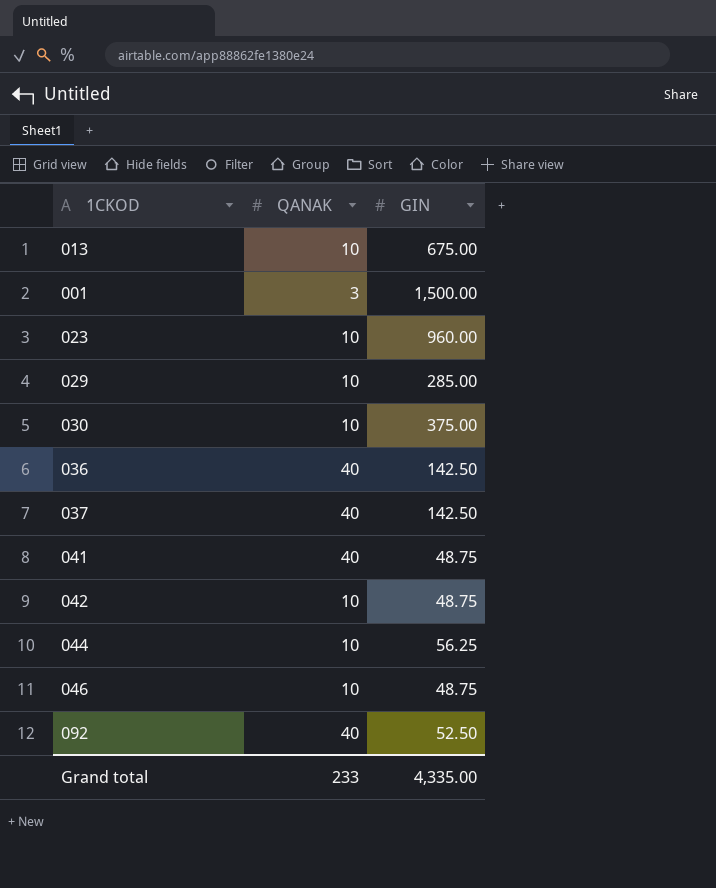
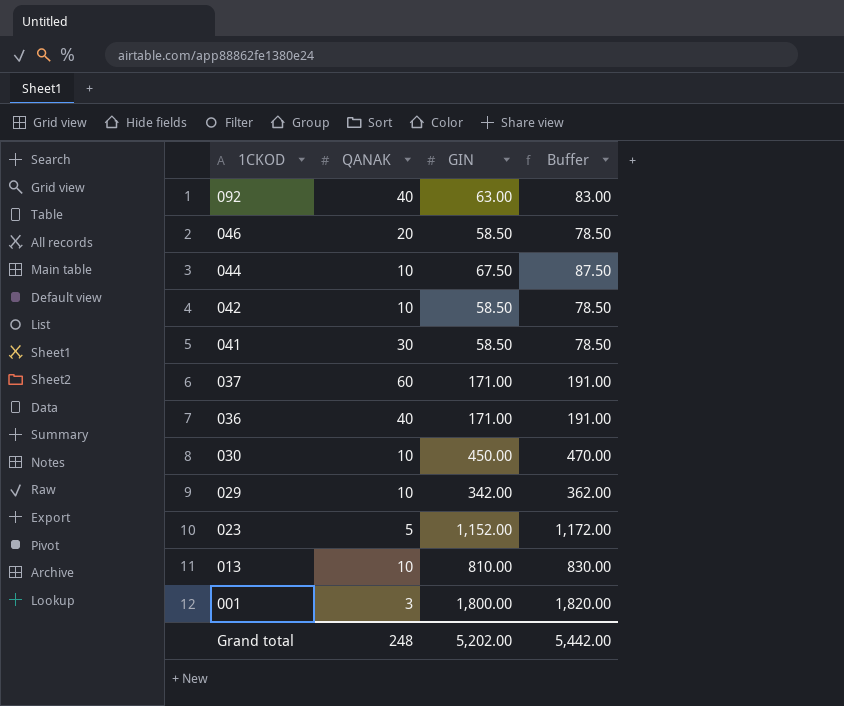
row order: none -> 1CKOD descending
column Buffer | formula: none -> [GIN] + 20
092 | GIN: 52.50 -> 63.00
046 | QANAK: 10 -> 20
046 | GIN: 48.75 -> 58.50
044 | GIN: 56.25 -> 67.50
042 | GIN: 48.75 -> 58.50
041 | QANAK: 40 -> 30
041 | GIN: 48.75 -> 58.50
037 | QANAK: 40 -> 60
037 | GIN: 142.50 -> 171.00
036 | GIN: 142.50 -> 171.00
030 | GIN: 375.00 -> 450.00
029 | GIN: 285.00 -> 342.00
023 | QANAK: 10 -> 5
023 | GIN: 960.00 -> 1,152.00
013 | GIN: 675.00 -> 810.00
001 | GIN: 1,500.00 -> 1,800.00
Grand total | QANAK: 233 -> 248
Grand total | GIN: 4,335.00 -> 5,202.00

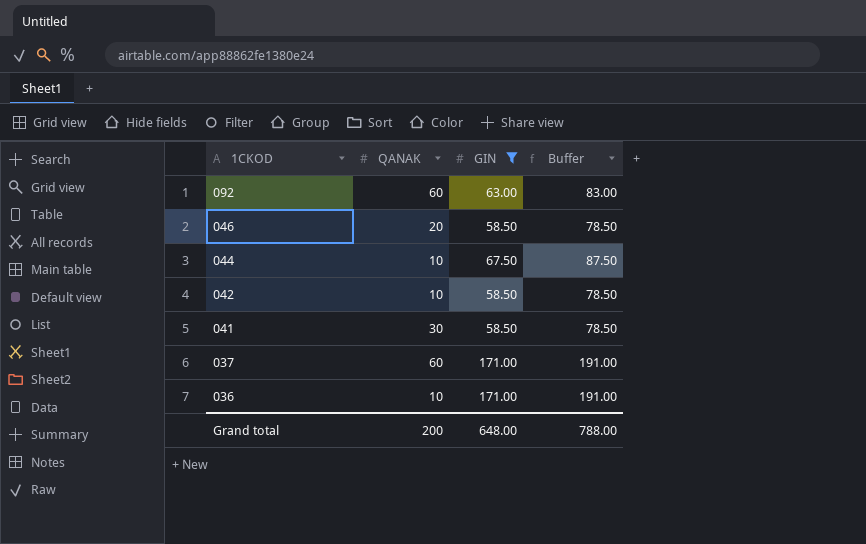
filter: none -> GIN <= 171.00
092 | QANAK: 40 -> 60
036 | QANAK: 40 -> 10
Grand total | QANAK: 248 -> 200
Grand total | GIN: 5,202.00 -> 648.00
Grand total | Buffer: 5,442.00 -> 788.00

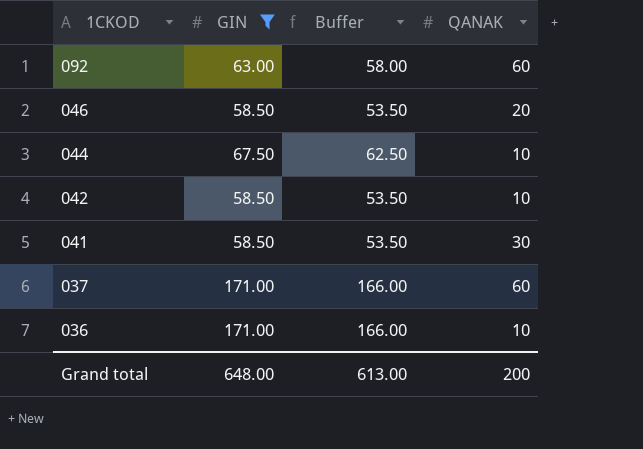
column Buffer | formula: [GIN] + 20 -> [GIN] - 5
column QANAK | position: 2 -> 4
Grand total | Buffer: 788.00 -> 613.00

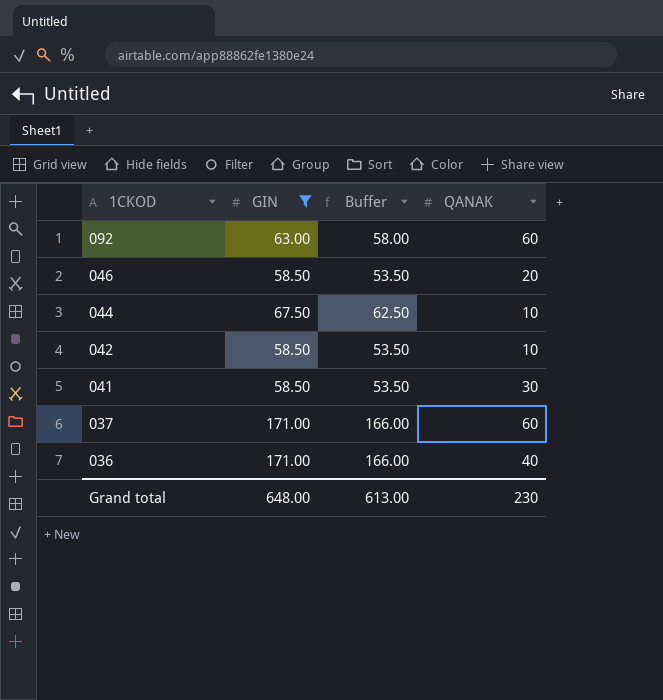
036 | QANAK: 10 -> 40
Grand total | QANAK: 200 -> 230

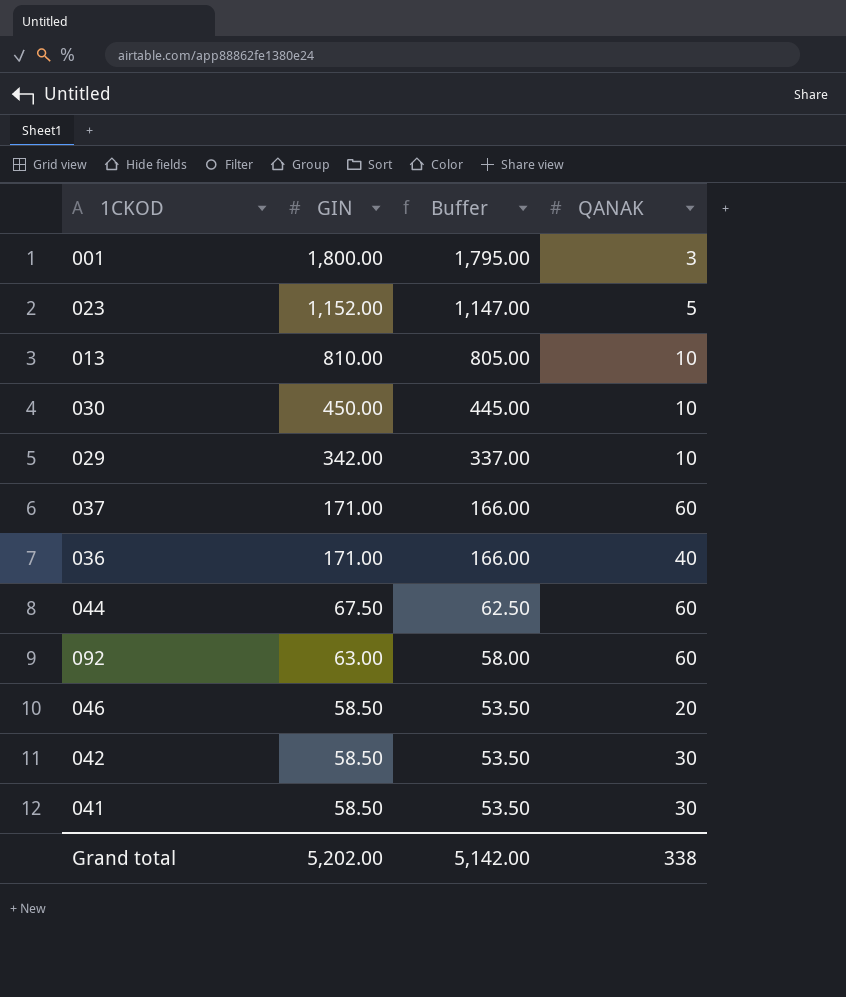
filter: GIN <= 171.00 -> none
row order: 1CKOD descending -> GIN descending
044 | QANAK: 10 -> 60
042 | QANAK: 10 -> 30
Grand total | GIN: 648.00 -> 5,202.00
Grand total | Buffer: 613.00 -> 5,142.00
Grand total | QANAK: 230 -> 338

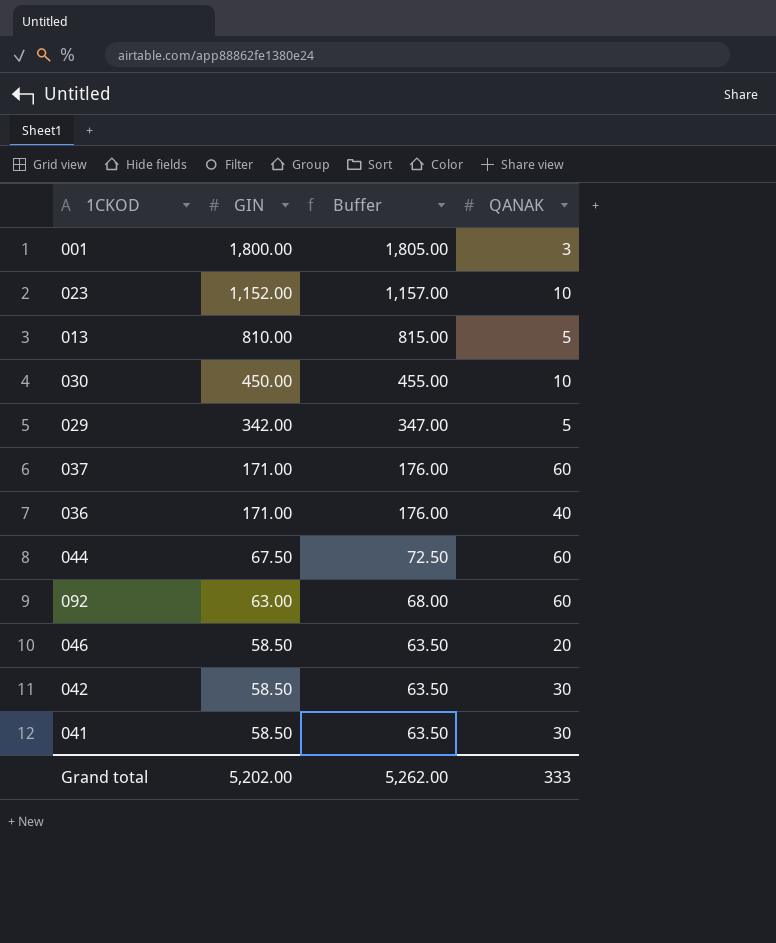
column Buffer | formula: [GIN] - 5 -> [GIN] + 5
023 | QANAK: 5 -> 10
013 | QANAK: 10 -> 5
029 | QANAK: 10 -> 5
Grand total | Buffer: 5,142.00 -> 5,262.00
Grand total | QANAK: 338 -> 333

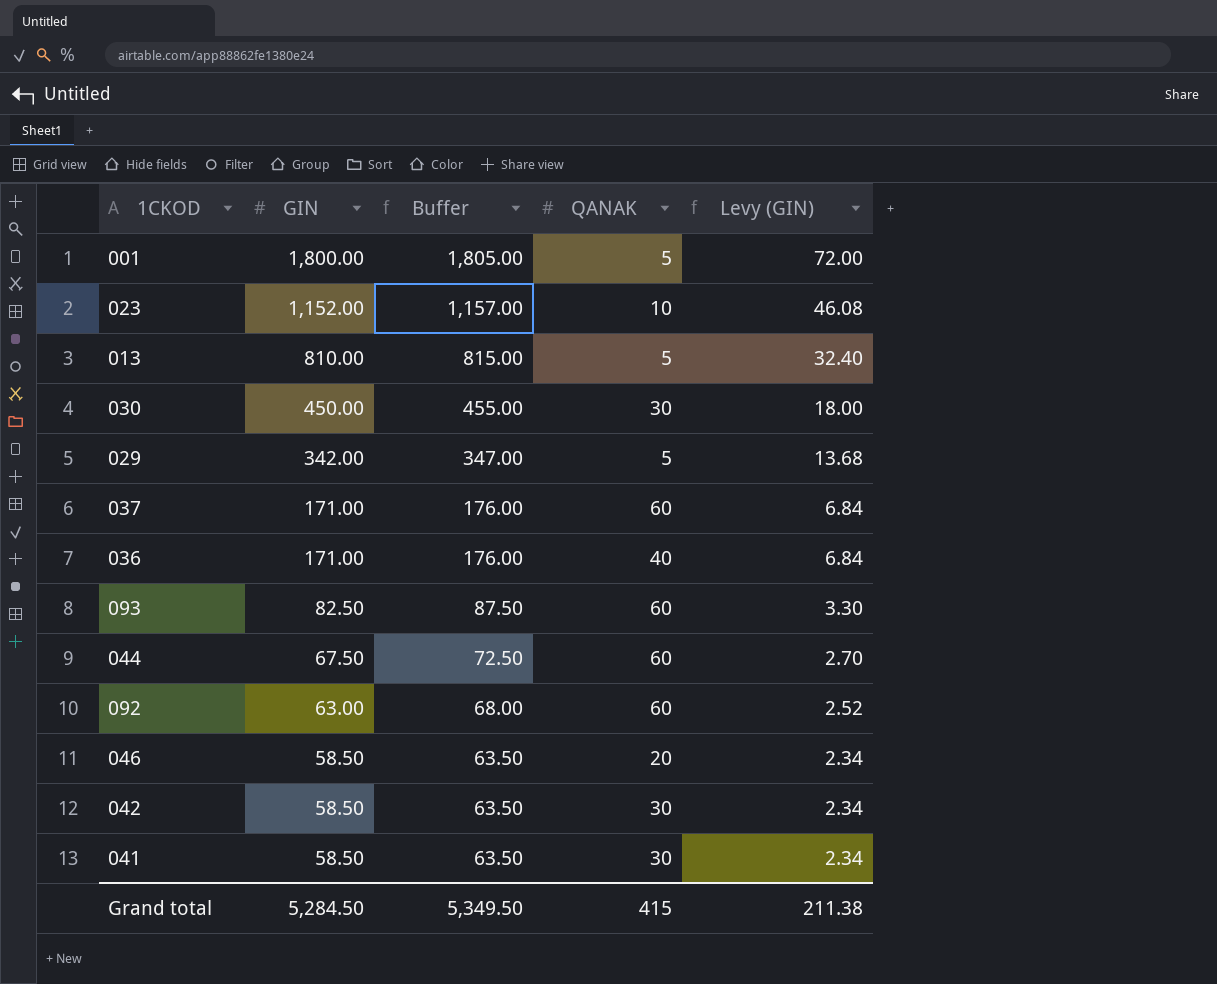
column Levy (GIN) | formula: none -> [GIN] * 0.04
001 | QANAK: 3 -> 5
030 | QANAK: 10 -> 30
row 093: none -> 82.50 | 87.50 | 60 | 3.30
Grand total | GIN: 5,202.00 -> 5,284.50
Grand total | Buffer: 5,262.00 -> 5,349.50
Grand total | QANAK: 333 -> 415

